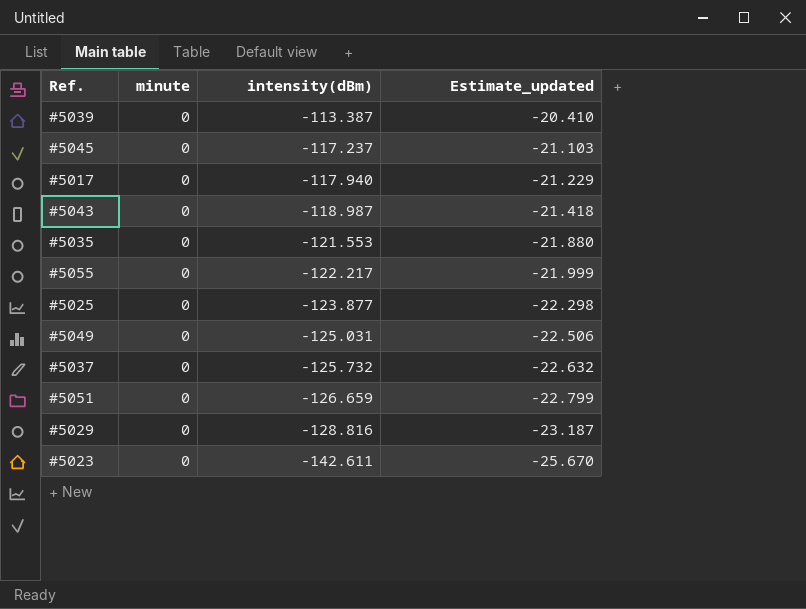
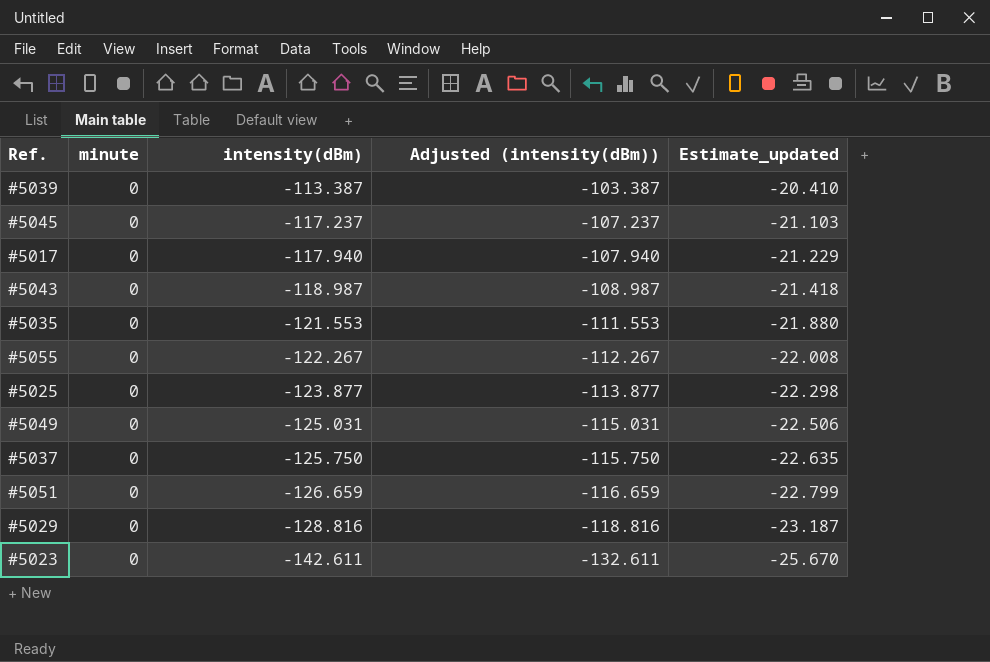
column Adjusted (intensity(dBm)) | formula: none -> [intensity(dBm)] + 10
#5055 | intensity(dBm): -122.217 -> -122.267
#5055 | Estimate_updated: -21.999 -> -22.008
#5037 | intensity(dBm): -125.732 -> -125.750
#5037 | Estimate_updated: -22.632 -> -22.635

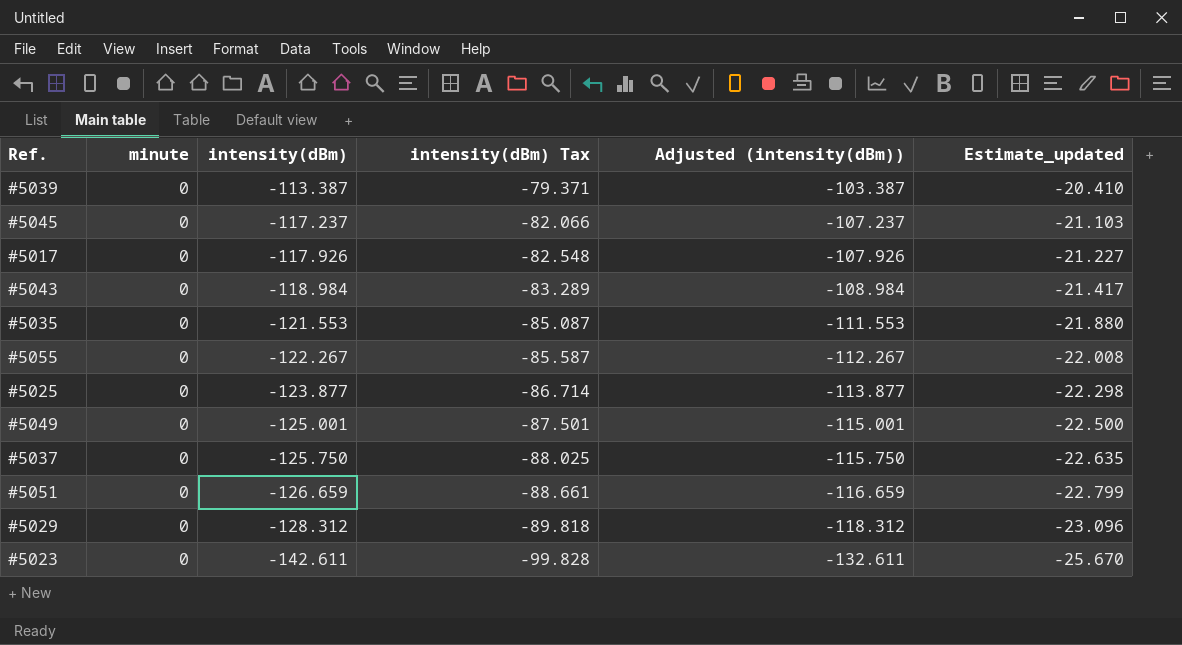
column intensity(dBm) Tax | formula: none -> [intensity(dBm)] * 0.7
#5017 | intensity(dBm): -117.940 -> -117.926
#5017 | Adjusted (intensity(dBm)): -107.940 -> -107.926
#5017 | Estimate_updated: -21.229 -> -21.227
#5043 | intensity(dBm): -118.987 -> -118.984
#5043 | Adjusted (intensity(dBm)): -108.987 -> -108.984
#5043 | Estimate_updated: -21.418 -> -21.417
#5049 | intensity(dBm): -125.031 -> -125.001
#5049 | Adjusted (intensity(dBm)): -115.031 -> -115.001
#5049 | Estimate_updated: -22.506 -> -22.500
#5029 | intensity(dBm): -128.816 -> -128.312
#5029 | Adjusted (intensity(dBm)): -118.816 -> -118.312
#5029 | Estimate_updated: -23.187 -> -23.096

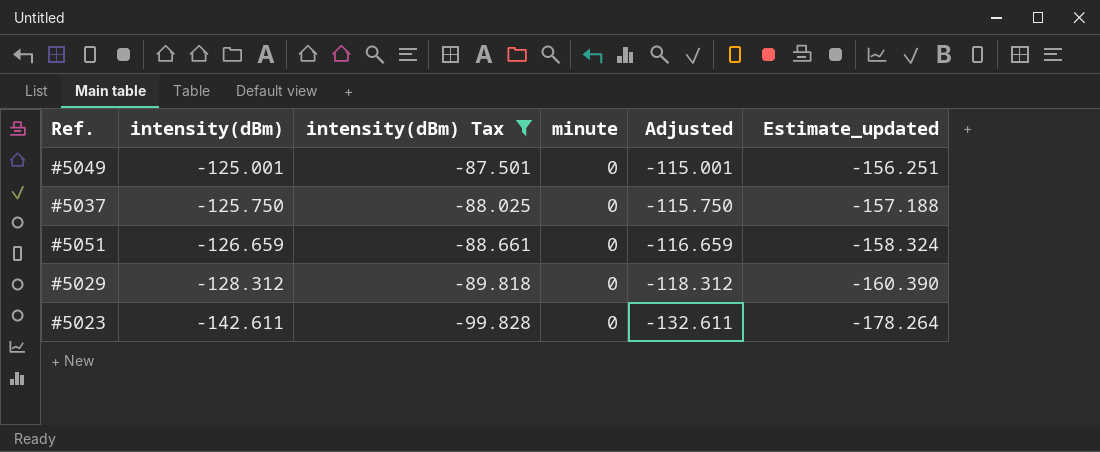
filter: none -> intensity(dBm) Tax <= -87.501
column minute | position: 2 -> 4
column name: Adjusted (intensity(dBm)) -> Adjusted
column Estimate_updated | formula: [intensity(dBm)] * 0.18 -> [intensity(dBm)] * 1.25

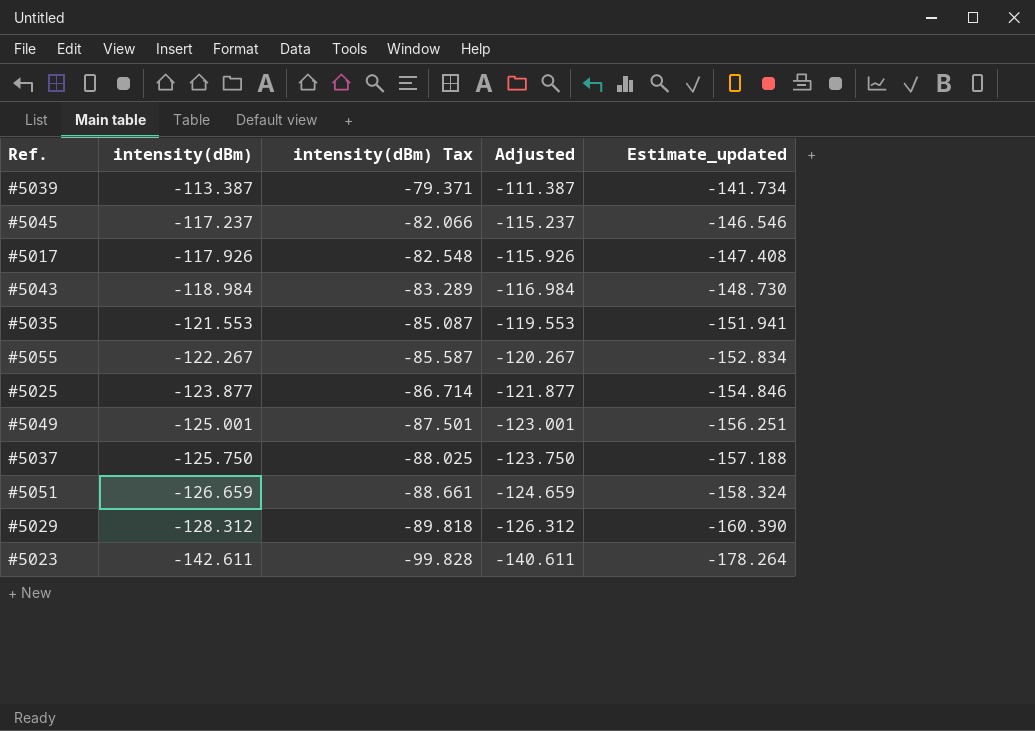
filter: intensity(dBm) Tax <= -87.501 -> none
column minute | position: 4 -> none
column Adjusted | formula: [intensity(dBm)] + 10 -> [intensity(dBm)] + 2

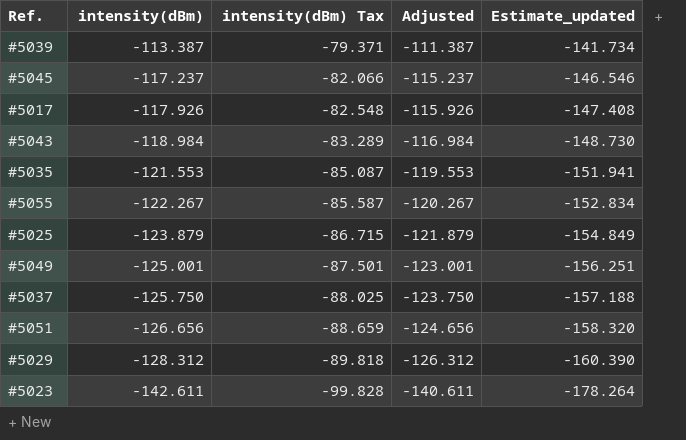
#5025 | intensity(dBm): -123.877 -> -123.879
#5025 | intensity(dBm) Tax: -86.714 -> -86.715
#5025 | Adjusted: -121.877 -> -121.879
#5025 | Estimate_updated: -154.846 -> -154.849
#5051 | intensity(dBm): -126.659 -> -126.656
#5051 | intensity(dBm) Tax: -88.661 -> -88.659
#5051 | Adjusted: -124.659 -> -124.656
#5051 | Estimate_updated: -158.324 -> -158.320

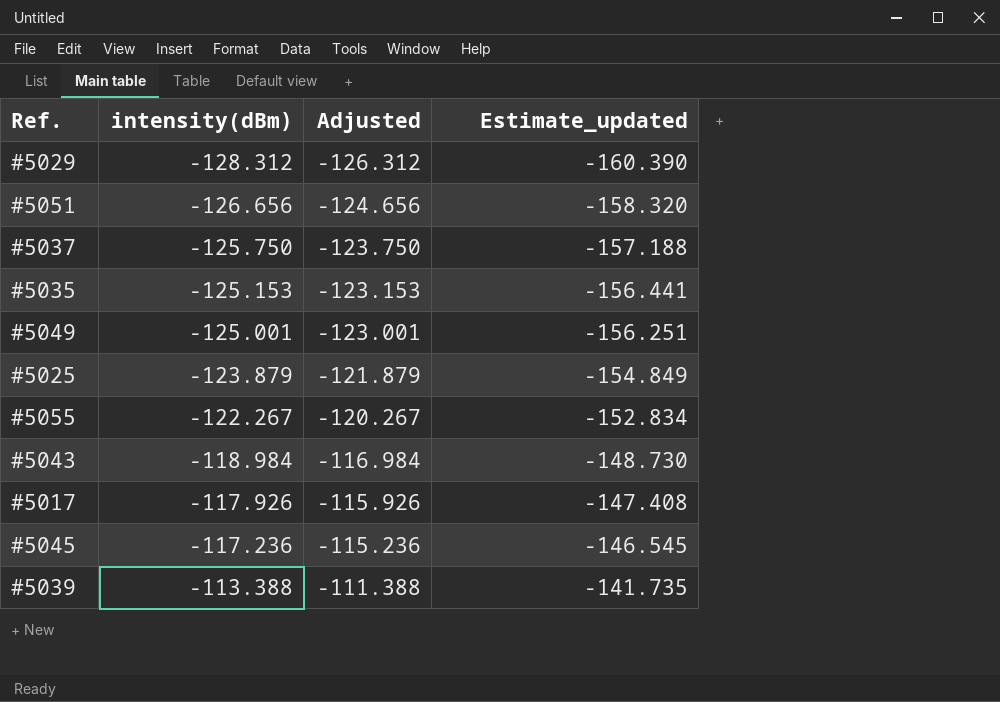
row order: intensity(dBm) descending -> intensity(dBm) ascending
column intensity(dBm) Tax | formula: [intensity(dBm)] * 0.7 -> none
row #5023: -142.611 | -99.828 | -140.611 | -178.264 -> none
#5035 | intensity(dBm): -121.553 -> -125.153
#5035 | Adjusted: -119.553 -> -123.153
#5035 | Estimate_updated: -151.941 -> -156.441
#5045 | intensity(dBm): -117.237 -> -117.236
#5045 | Adjusted: -115.237 -> -115.236
#5045 | Estimate_updated: -146.546 -> -146.545
#5039 | intensity(dBm): -113.387 -> -113.388
#5039 | Adjusted: -111.387 -> -111.388
#5039 | Estimate_updated: -141.734 -> -141.735

